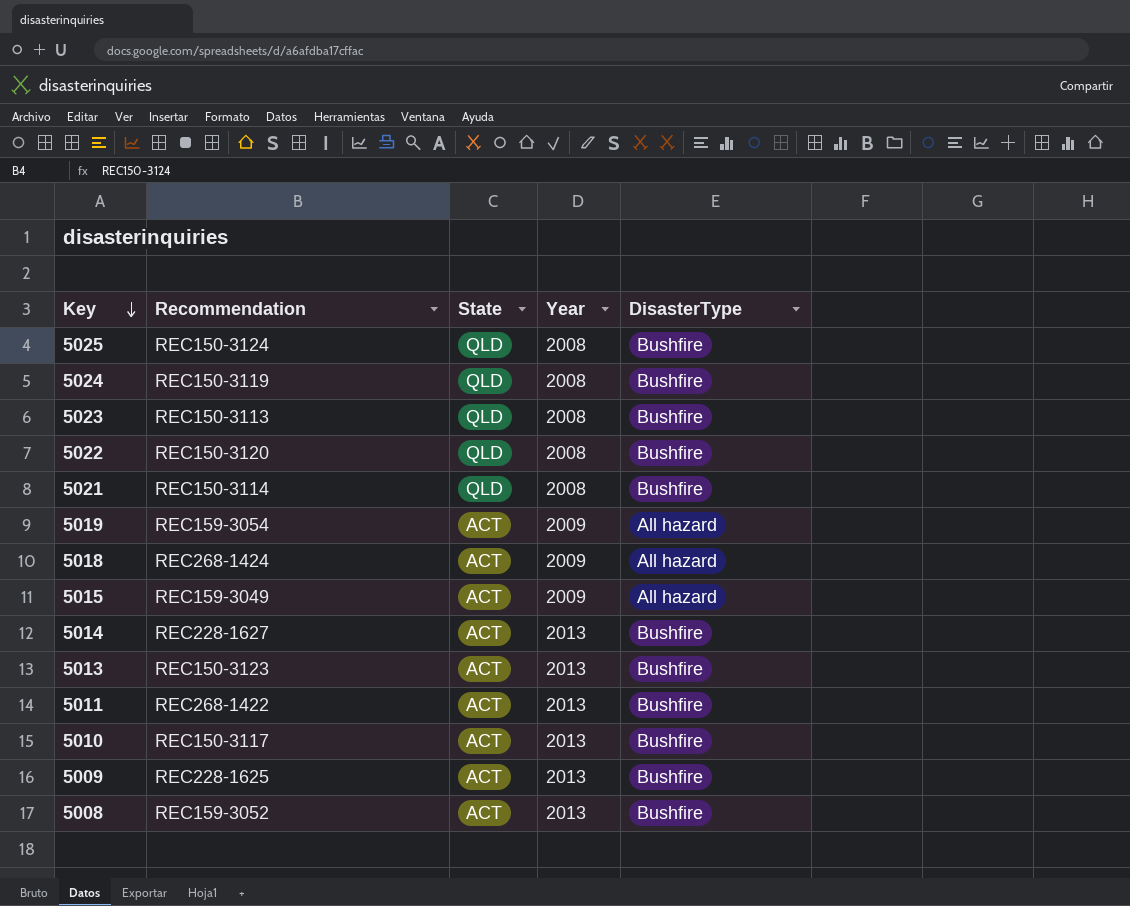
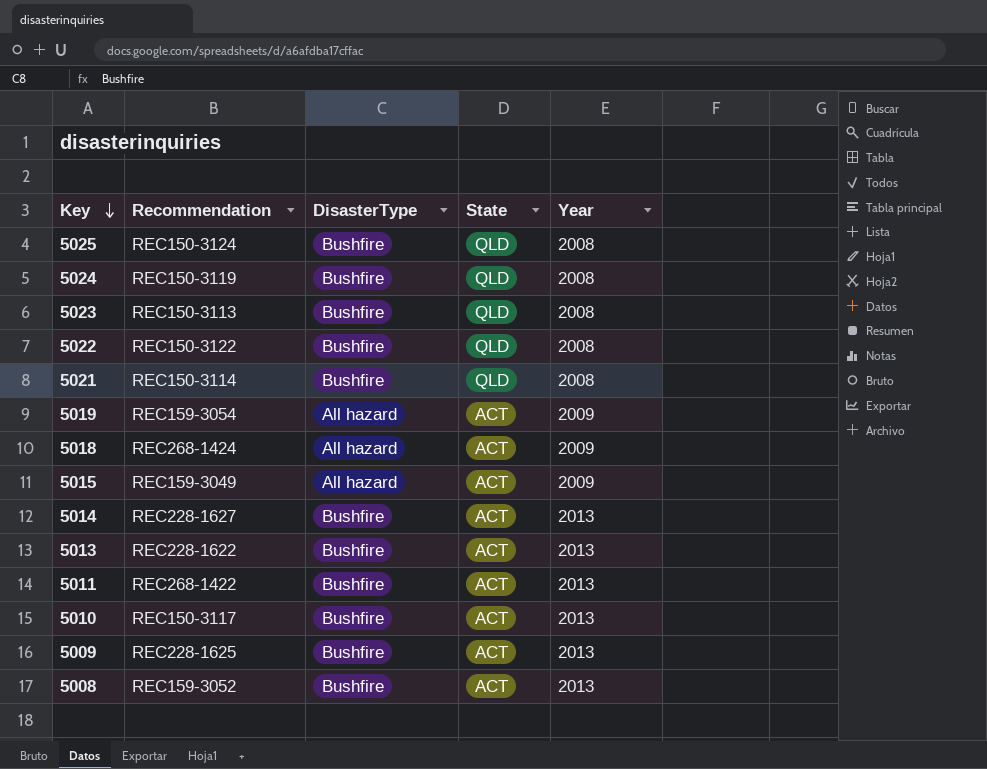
column DisasterType | position: 5 -> 3
5022 | Recommendation: REC150-3120 -> REC150-3122
5013 | Recommendation: REC150-3123 -> REC228-1622

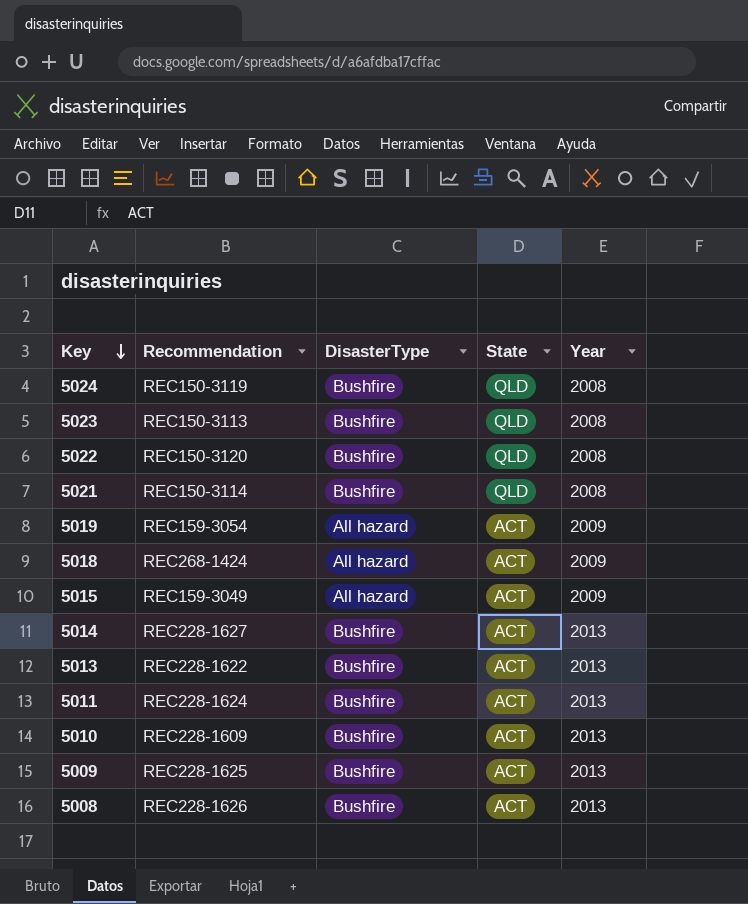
row 5025: REC150-3124 | Bushfire | QLD | 2008 -> none
5022 | Recommendation: REC150-3122 -> REC150-3120
5011 | Recommendation: REC268-1422 -> REC228-1624
5010 | Recommendation: REC150-3117 -> REC228-1609
5008 | Recommendation: REC159-3052 -> REC228-1626

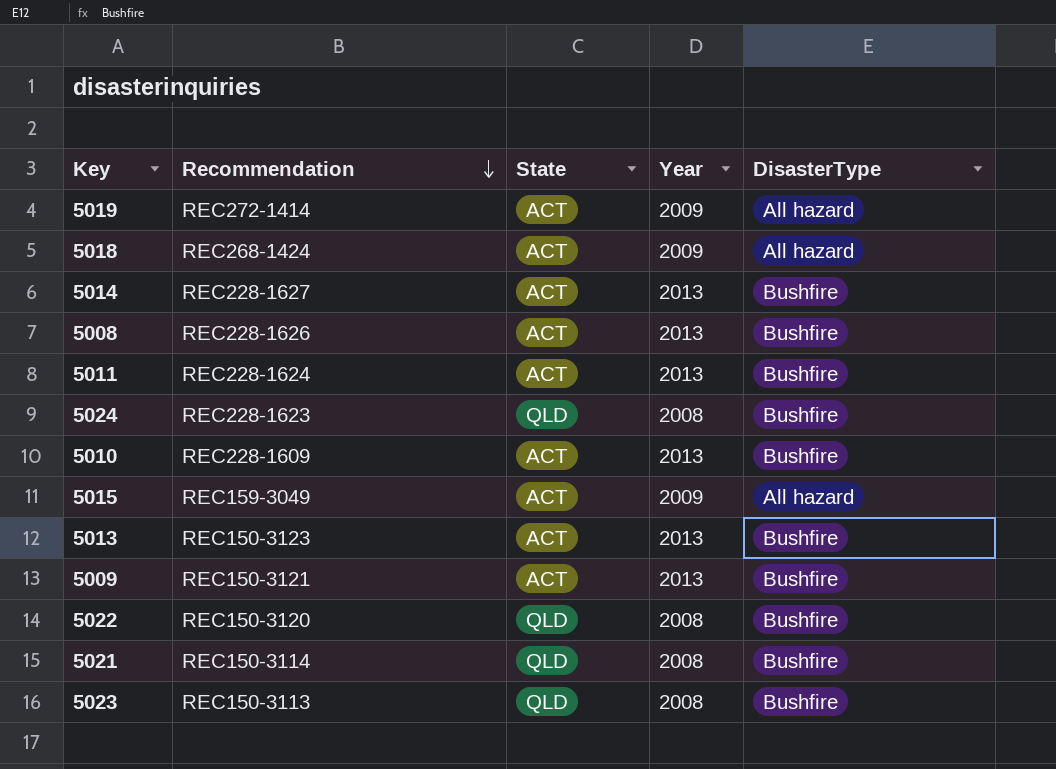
row order: Key descending -> Recommendation descending
column DisasterType | position: 3 -> 5
5019 | Recommendation: REC159-3054 -> REC272-1414
5024 | Recommendation: REC150-3119 -> REC228-1623
5013 | Recommendation: REC228-1622 -> REC150-3123
5009 | Recommendation: REC228-1625 -> REC150-3121

